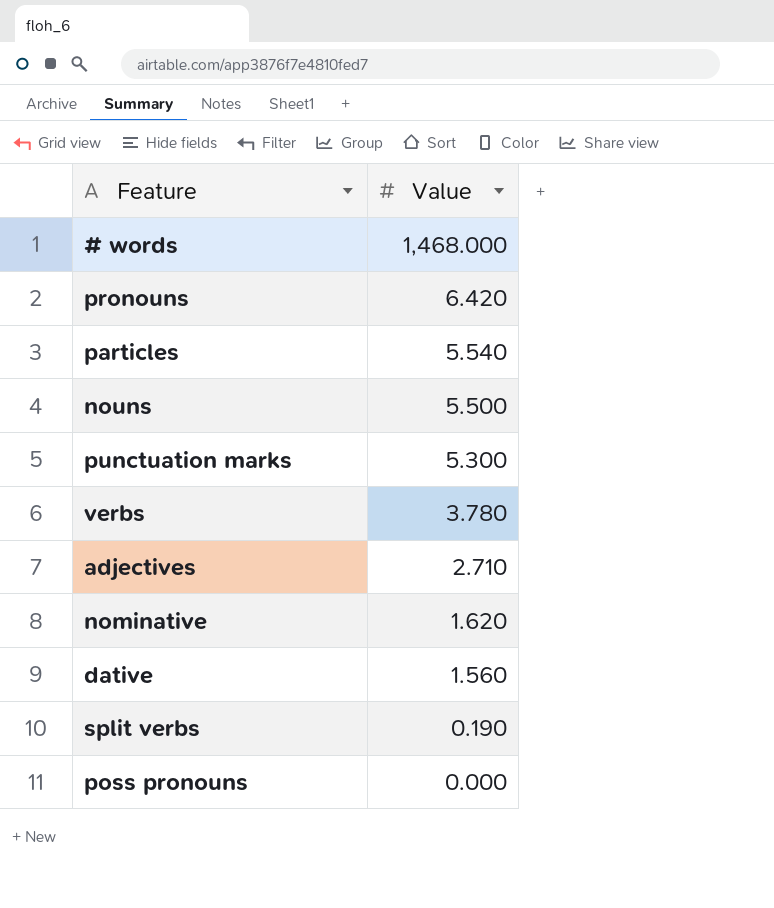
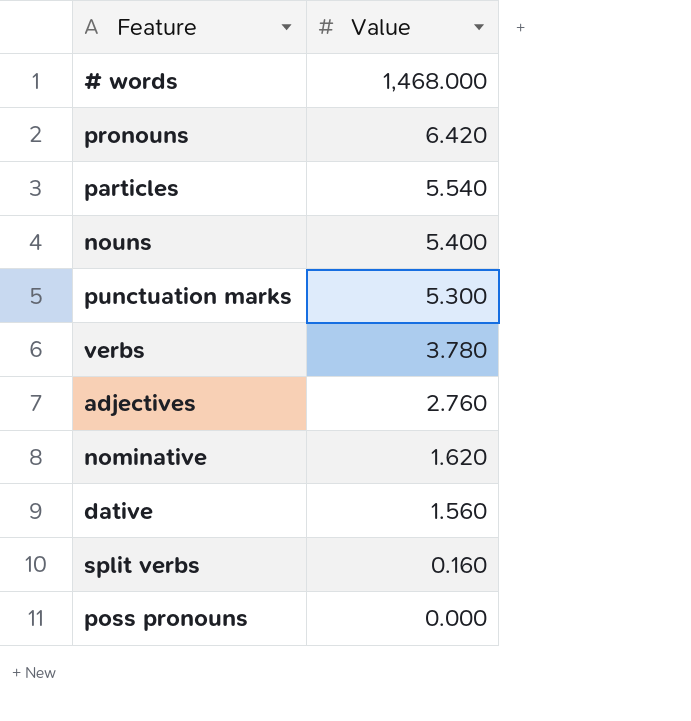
nouns | Value: 5.500 -> 5.400
adjectives | Value: 2.710 -> 2.760
split verbs | Value: 0.190 -> 0.160

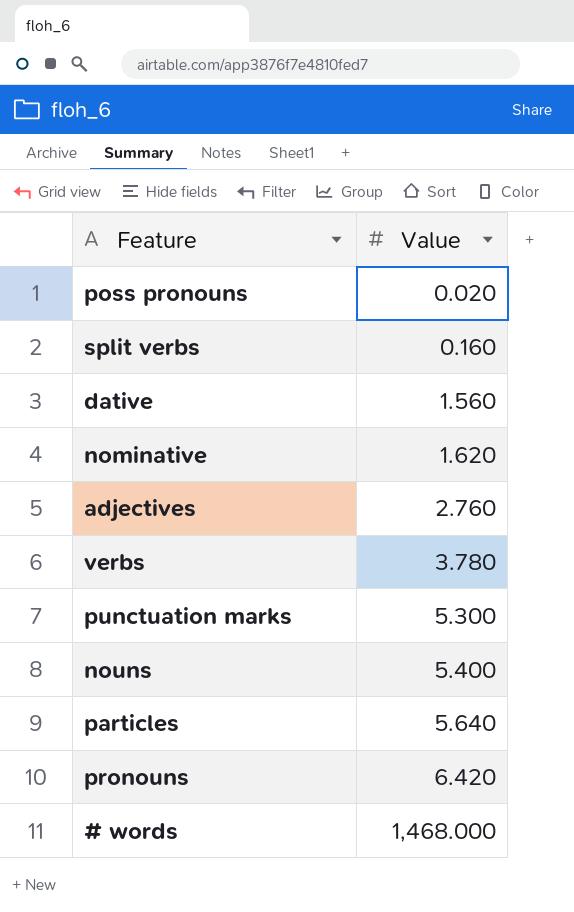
row order: Value descending -> Value ascending
poss pronouns | Value: 0.000 -> 0.020
particles | Value: 5.540 -> 5.640

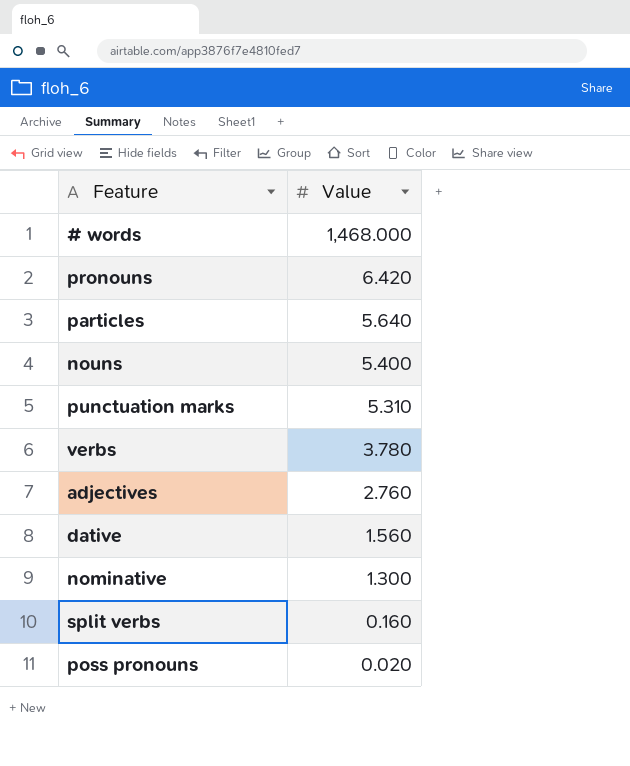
row order: Value ascending -> Value descending
punctuation marks | Value: 5.300 -> 5.310
nominative | Value: 1.620 -> 1.300

